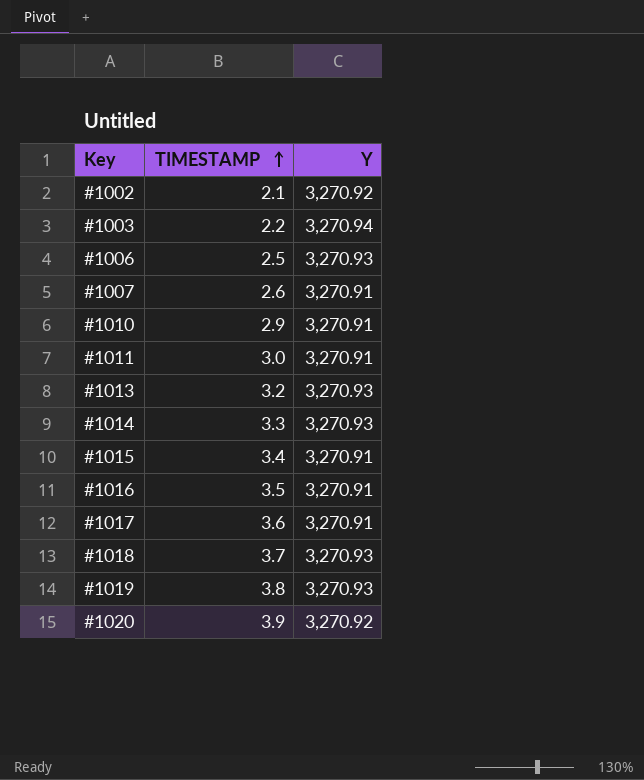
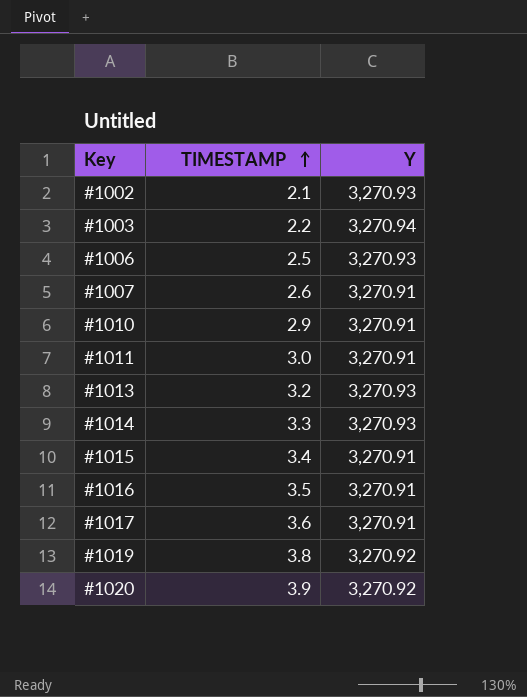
row #1018: 3.7 | 3,270.93 -> none
#1002 | Y: 3,270.92 -> 3,270.93
#1019 | Y: 3,270.93 -> 3,270.92

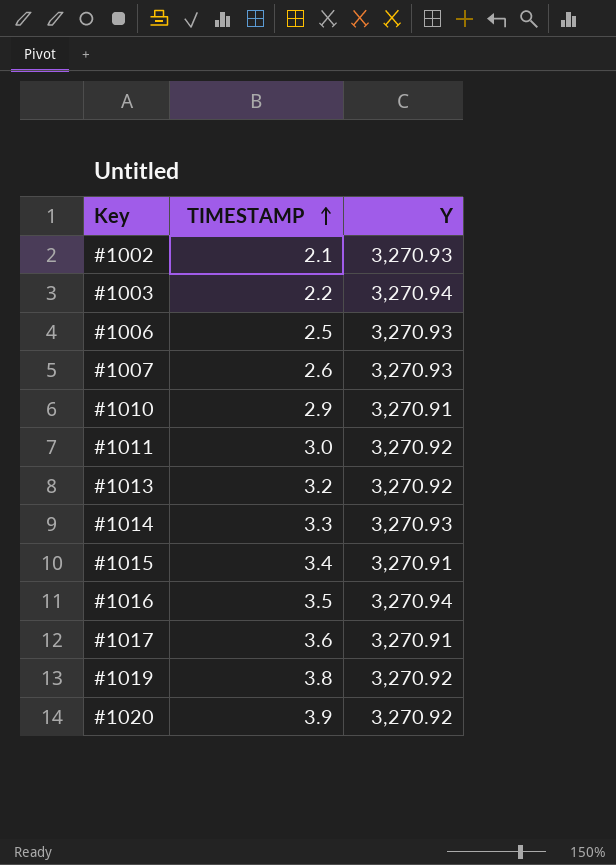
#1007 | Y: 3,270.91 -> 3,270.93
#1011 | Y: 3,270.91 -> 3,270.92
#1013 | Y: 3,270.93 -> 3,270.92
#1016 | Y: 3,270.91 -> 3,270.94

